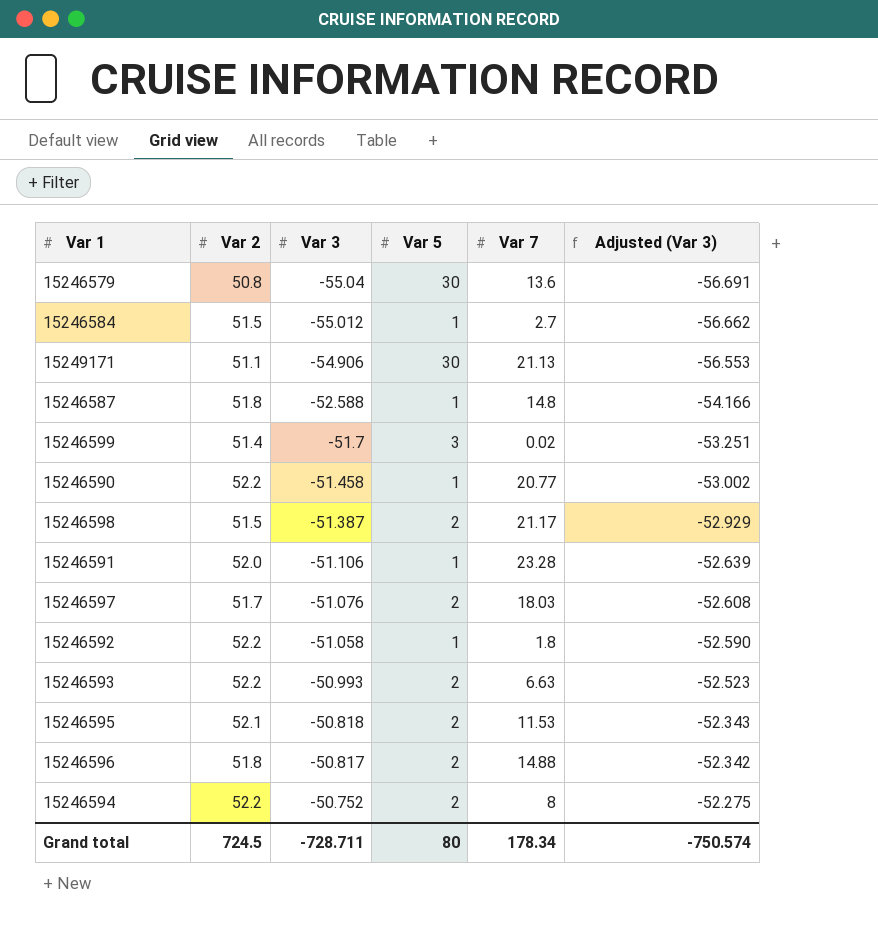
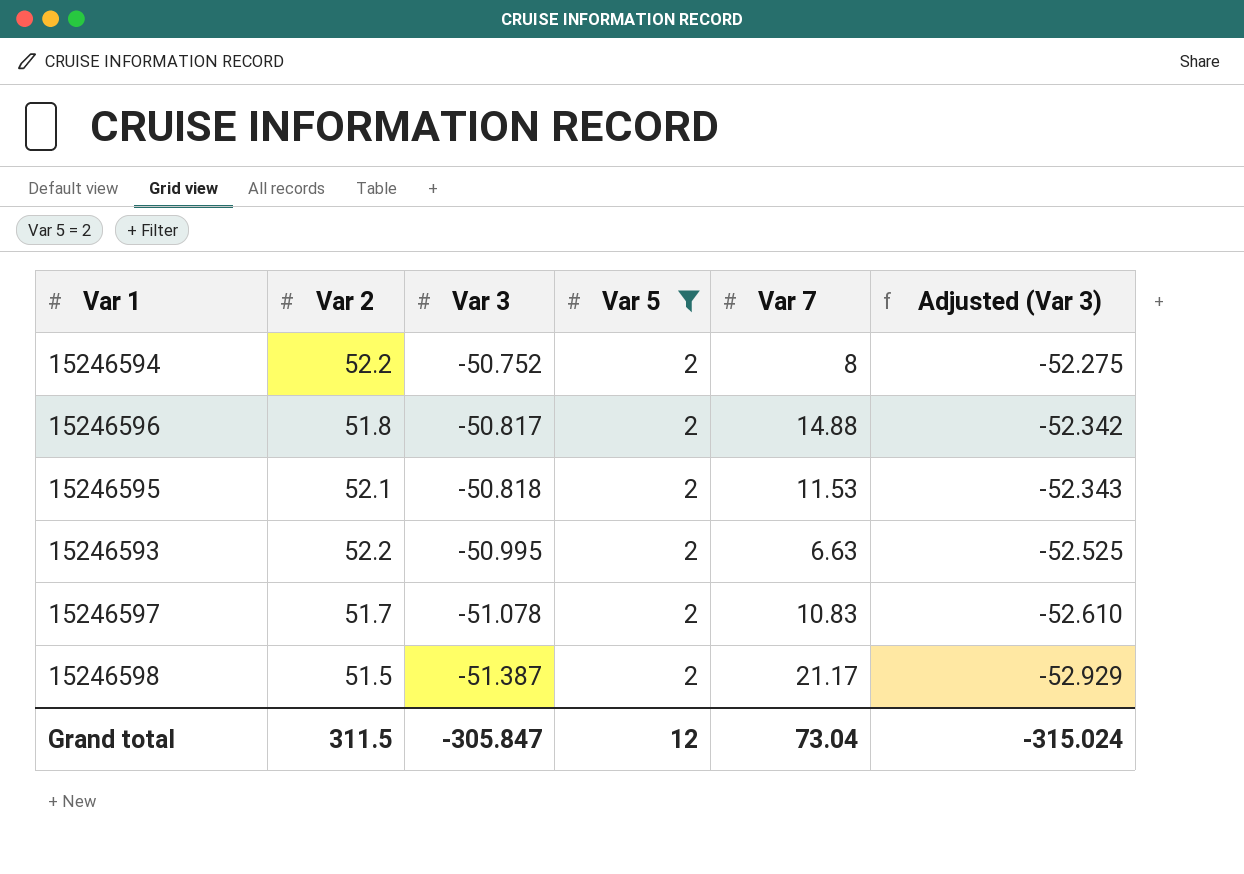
filter: none -> Var 5 = 2
row order: Var 3 ascending -> Var 3 descending
15246593 | Var 3: -50.993 -> -50.995
15246593 | Adjusted (Var 3): -52.523 -> -52.525
15246597 | Var 3: -51.076 -> -51.078
15246597 | Var 7: 18.03 -> 10.83
15246597 | Adjusted (Var 3): -52.608 -> -52.610
Grand total | Var 2: 724.5 -> 311.5
Grand total | Var 3: -728.711 -> -305.847
Grand total | Var 5: 80 -> 12
Grand total | Var 7: 178.34 -> 73.04
Grand total | Adjusted (Var 3): -750.574 -> -315.024

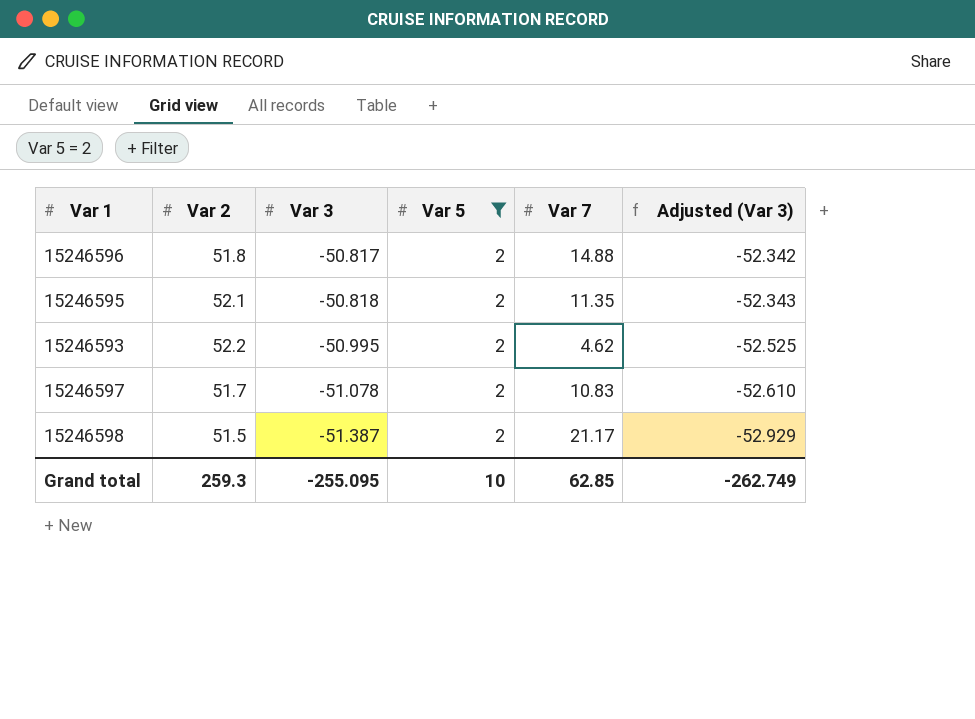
row 15246594: 52.2 | -50.752 | 2 | 8 | -52.275 -> none
15246595 | Var 7: 11.53 -> 11.35
15246593 | Var 7: 6.63 -> 4.62
Grand total | Var 2: 311.5 -> 259.3
Grand total | Var 3: -305.847 -> -255.095
Grand total | Var 5: 12 -> 10
Grand total | Var 7: 73.04 -> 62.85
Grand total | Adjusted (Var 3): -315.024 -> -262.749

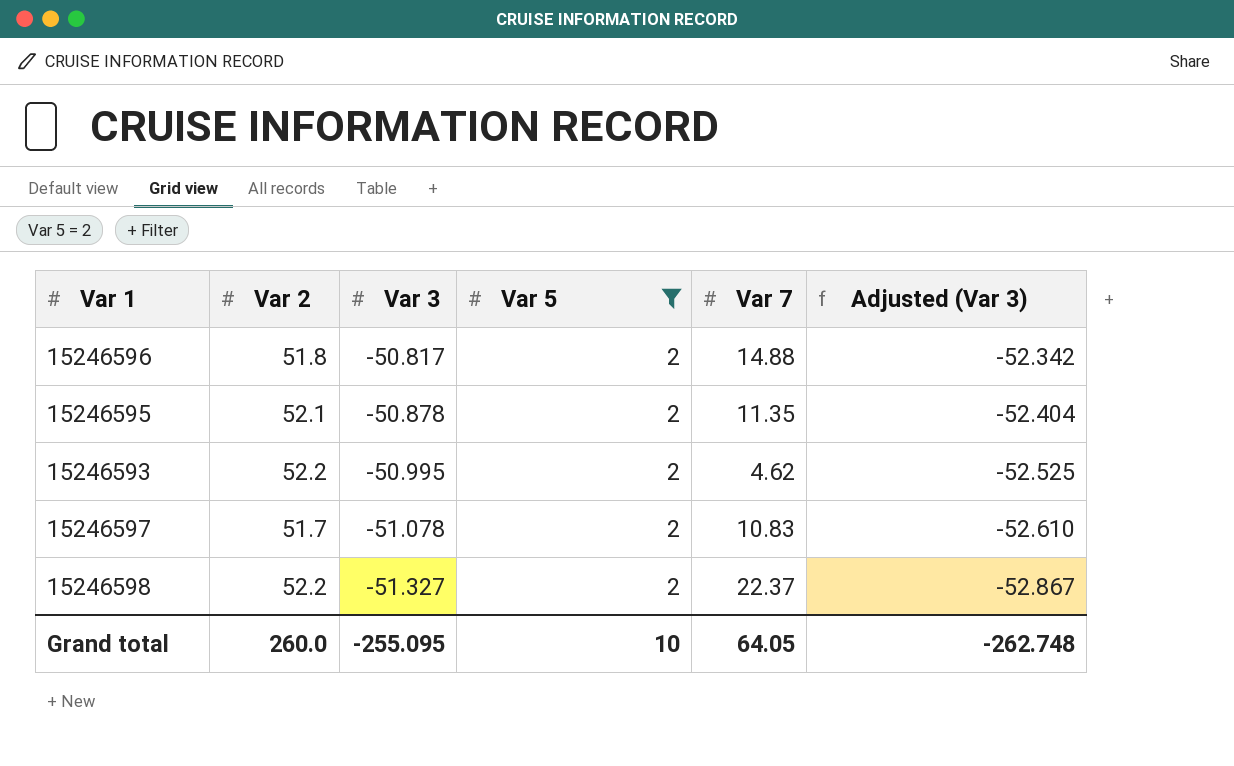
15246595 | Var 3: -50.818 -> -50.878
15246595 | Adjusted (Var 3): -52.343 -> -52.404
15246598 | Var 2: 51.5 -> 52.2
15246598 | Var 3: -51.387 -> -51.327
15246598 | Var 7: 21.17 -> 22.37
15246598 | Adjusted (Var 3): -52.929 -> -52.867
Grand total | Var 2: 259.3 -> 260.0
Grand total | Var 7: 62.85 -> 64.05
Grand total | Adjusted (Var 3): -262.749 -> -262.748

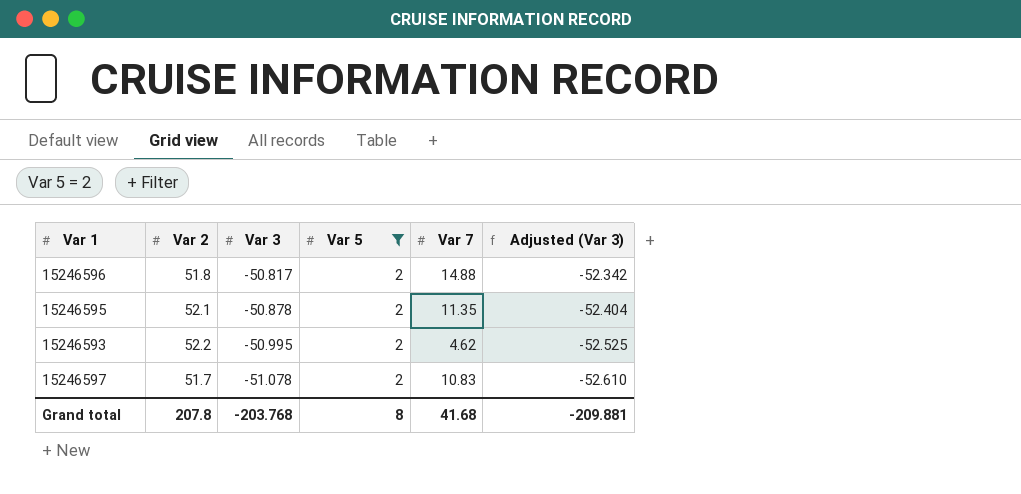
row 15246598: 52.2 | -51.327 | 2 | 22.37 | -52.867 -> none
Grand total | Var 2: 260.0 -> 207.8
Grand total | Var 3: -255.095 -> -203.768
Grand total | Var 5: 10 -> 8
Grand total | Var 7: 64.05 -> 41.68
Grand total | Adjusted (Var 3): -262.748 -> -209.881

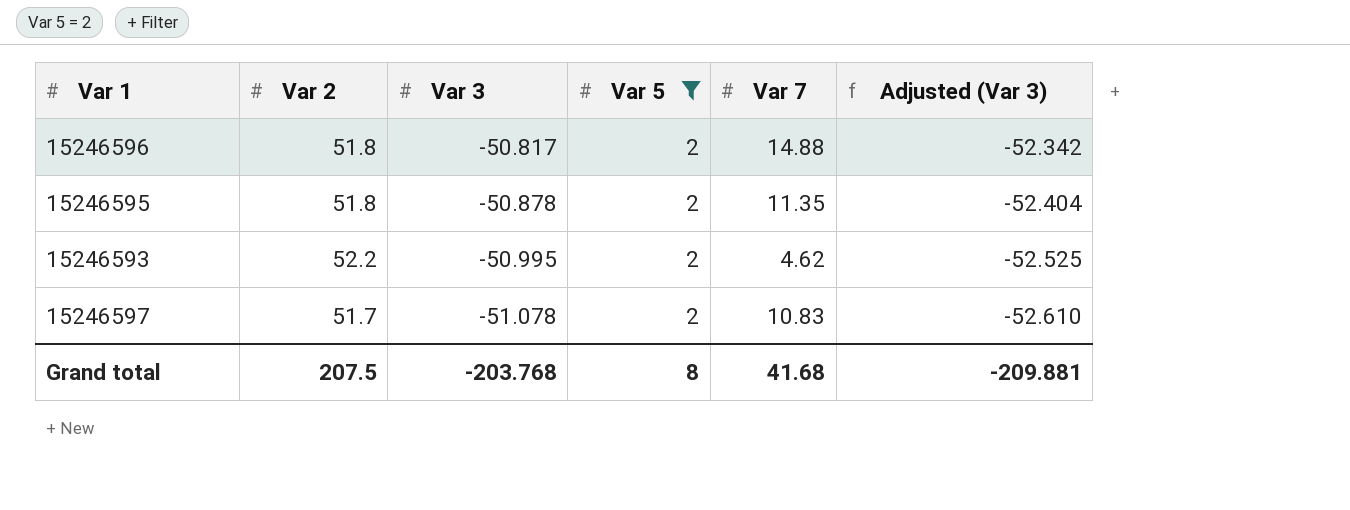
15246595 | Var 2: 52.1 -> 51.8
Grand total | Var 2: 207.8 -> 207.5

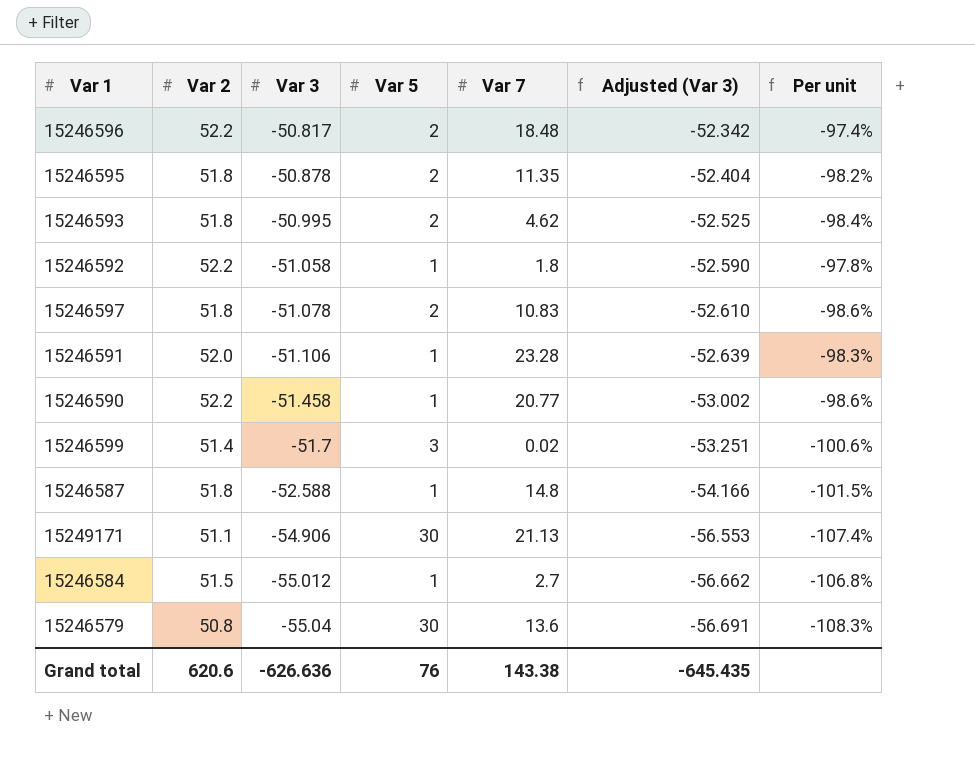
filter: Var 5 = 2 -> none
column Per unit | formula: none -> [Var 3] / [Var 2]
15246596 | Var 2: 51.8 -> 52.2
15246596 | Var 7: 14.88 -> 18.48
15246593 | Var 2: 52.2 -> 51.8
15246597 | Var 2: 51.7 -> 51.8
Grand total | Var 2: 207.5 -> 620.6
Grand total | Var 3: -203.768 -> -626.636
Grand total | Var 5: 8 -> 76
Grand total | Var 7: 41.68 -> 143.38
Grand total | Adjusted (Var 3): -209.881 -> -645.435

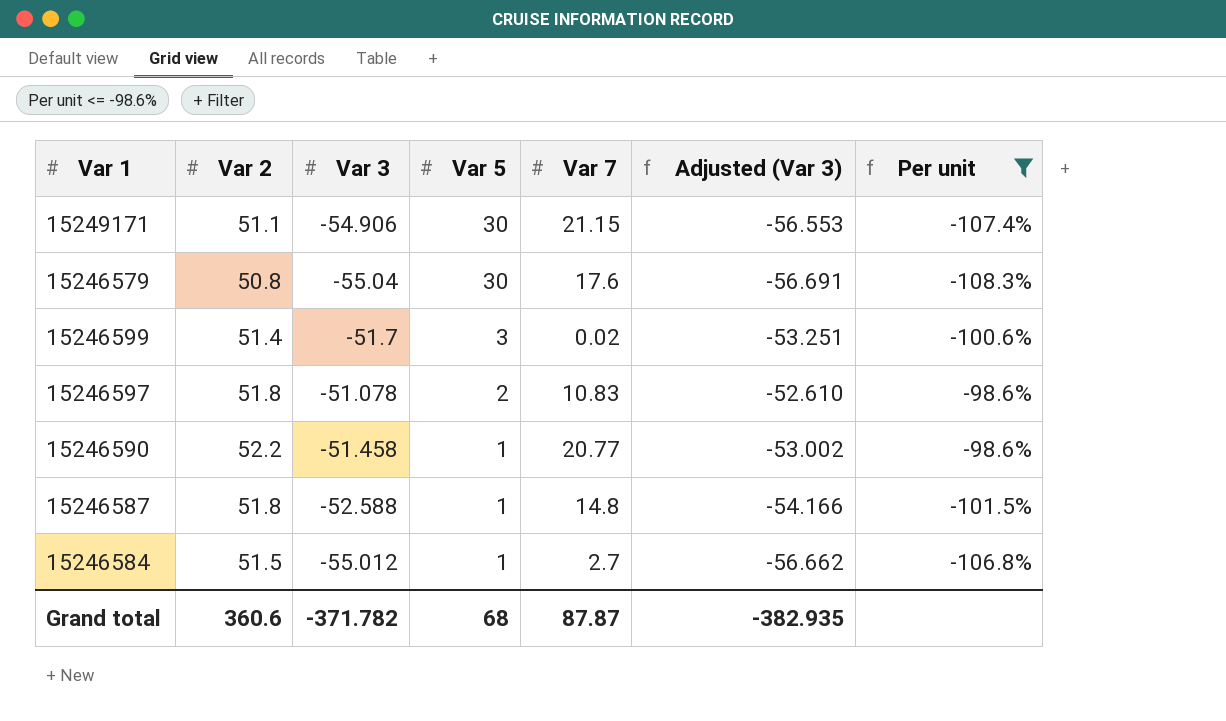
filter: none -> Per unit <= -98.6%
row order: Var 3 descending -> Var 5 descending
15249171 | Var 7: 21.13 -> 21.15
15246579 | Var 7: 13.6 -> 17.6
Grand total | Var 2: 620.6 -> 360.6
Grand total | Var 3: -626.636 -> -371.782
Grand total | Var 5: 76 -> 68
Grand total | Var 7: 143.38 -> 87.87
Grand total | Adjusted (Var 3): -645.435 -> -382.935

